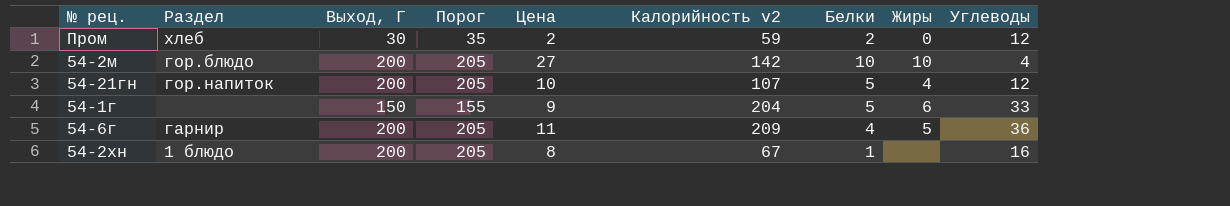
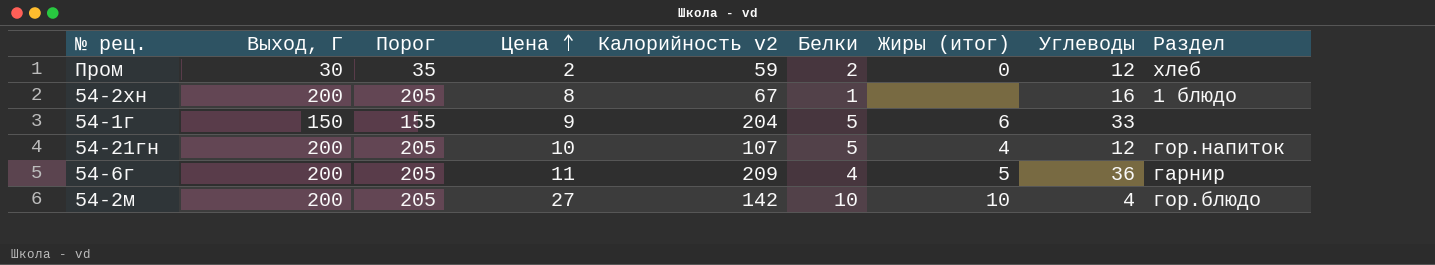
row order: none -> Цена ascending
column name: Жиры -> Жиры (итог)
column Раздел | position: 2 -> 9

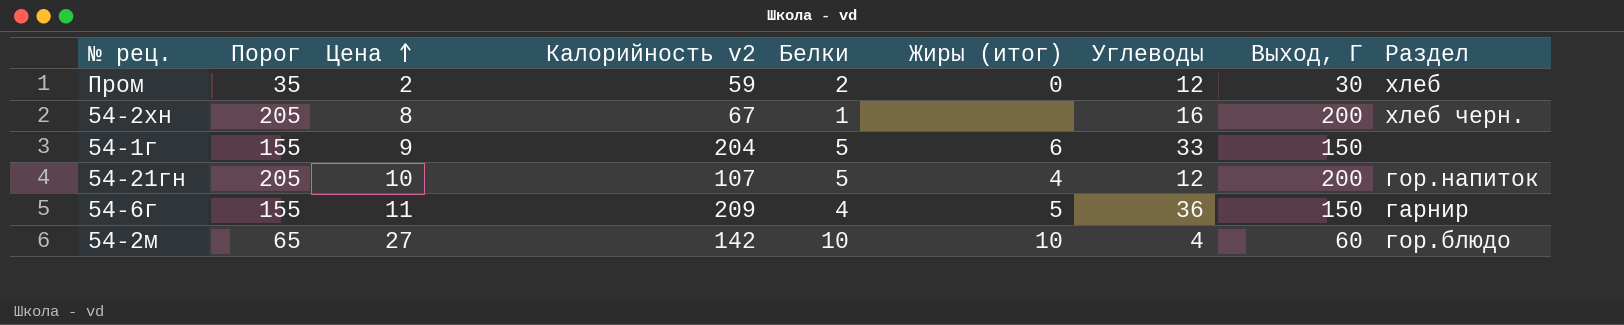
column Выход, Г | position: 2 -> 8
54-2хн | Раздел: 1 блюдо -> хлеб черн.
54-6г | Порог: 205 -> 155
54-6г | Выход, Г: 200 -> 150
54-2м | Порог: 205 -> 65
54-2м | Выход, Г: 200 -> 60

